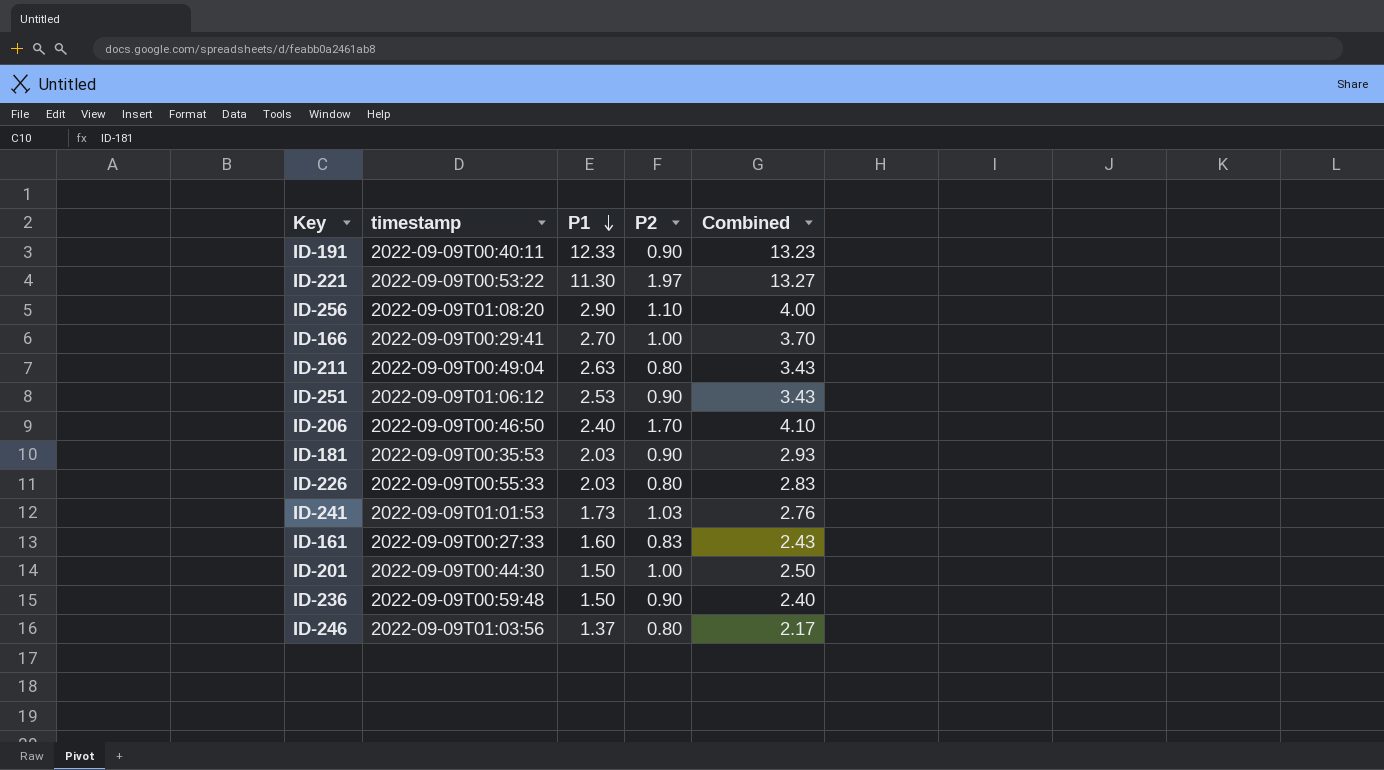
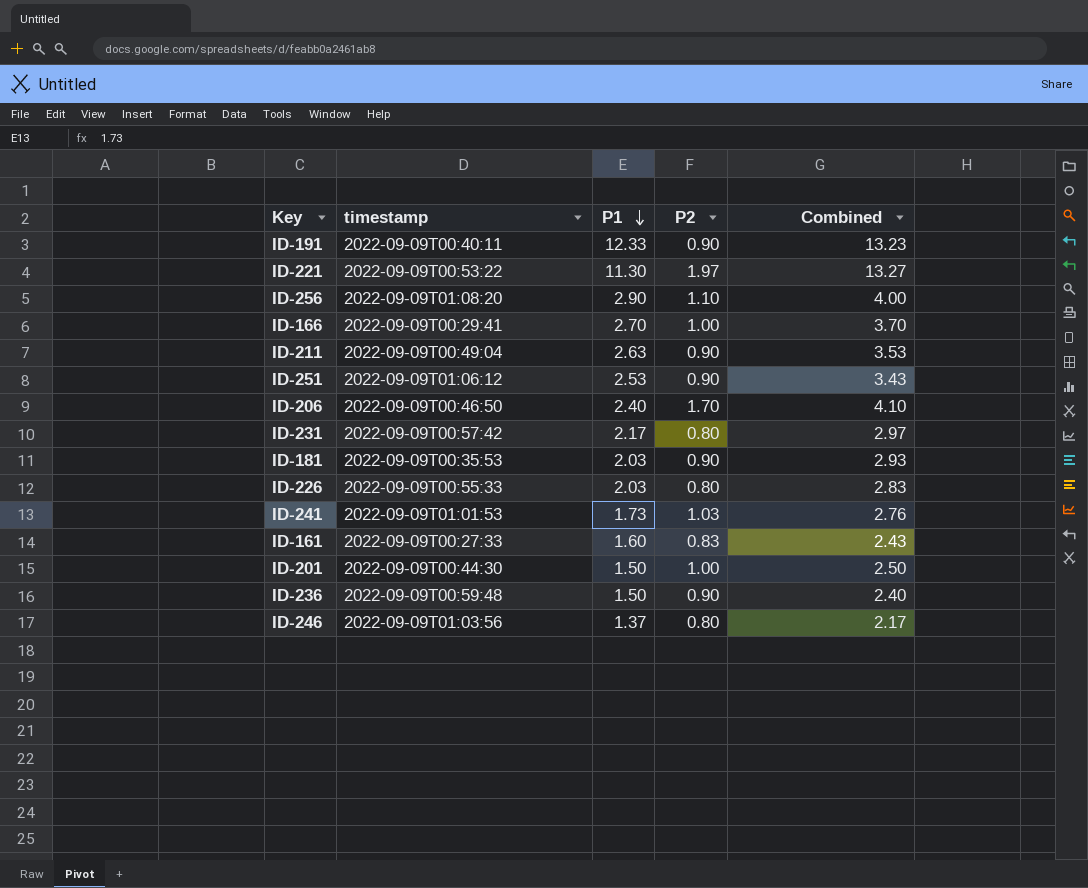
ID-211 | P2: 0.80 -> 0.90
ID-211 | Combined: 3.43 -> 3.53
row ID-231: none -> 2022-09-09T00:57:42 | 2.17 | 0.80 | 2.97

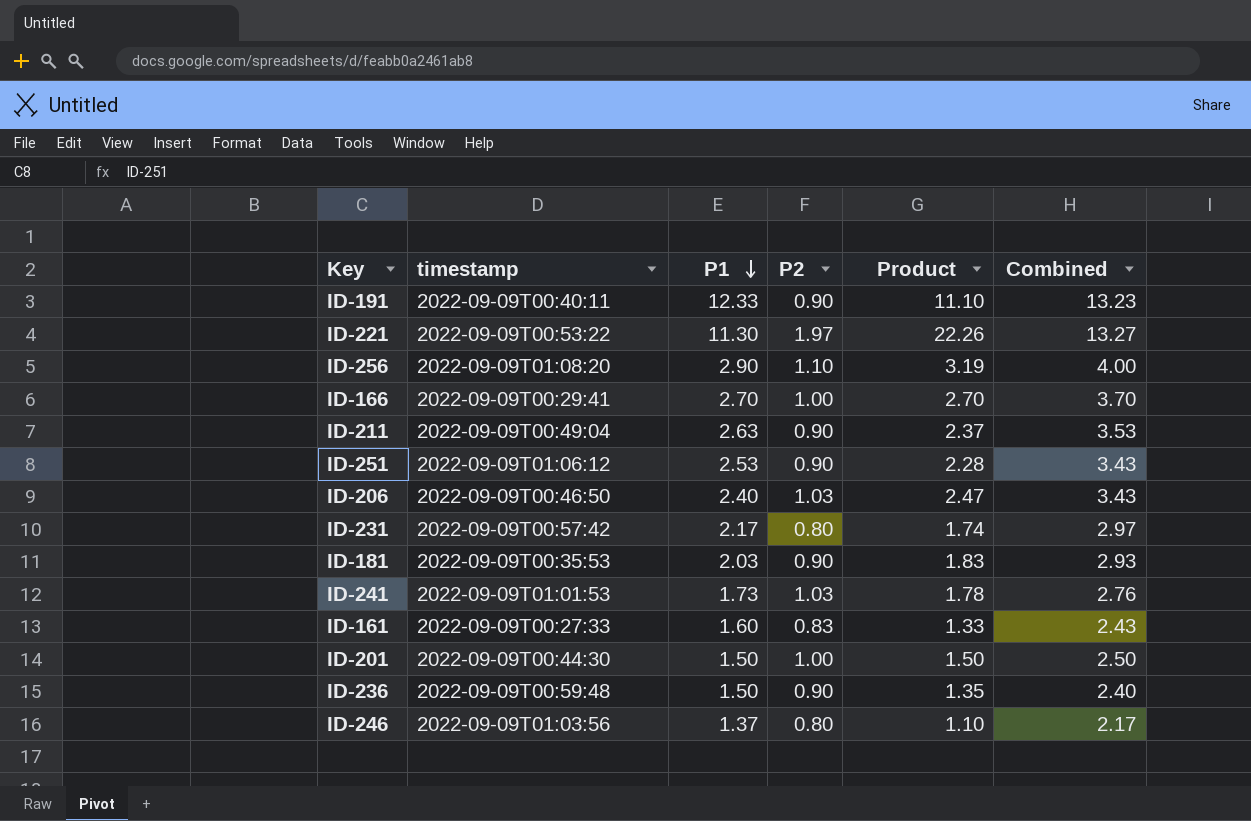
column Product | formula: none -> [P1] * [P2]
row ID-226: 2022-09-09T00:55:33 | 2.03 | 0.80 | 2.83 -> none
ID-206 | P2: 1.70 -> 1.03
ID-206 | Combined: 4.10 -> 3.43

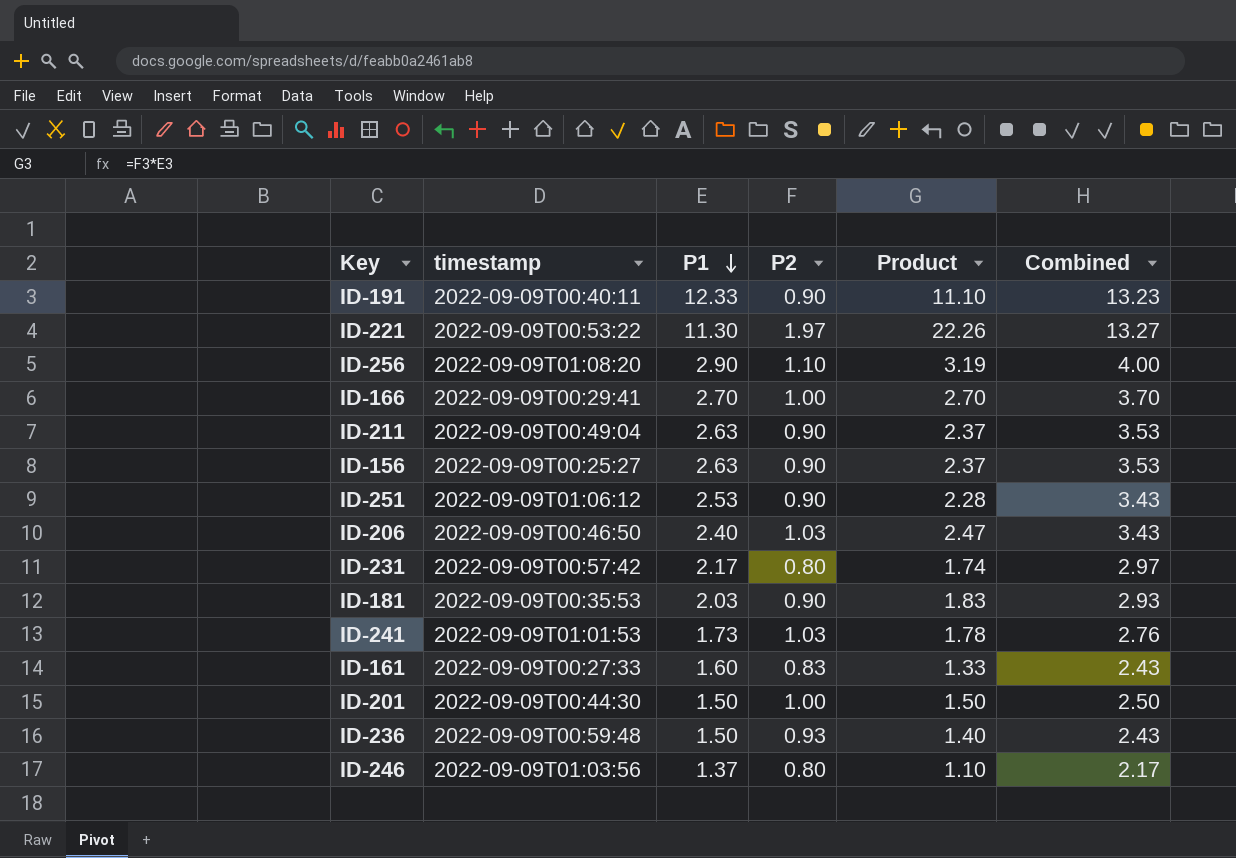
row ID-156: none -> 2022-09-09T00:25:27 | 2.63 | 0.90 | 2.37 | 3.53
ID-236 | P2: 0.90 -> 0.93
ID-236 | Product: 1.35 -> 1.40
ID-236 | Combined: 2.40 -> 2.43

